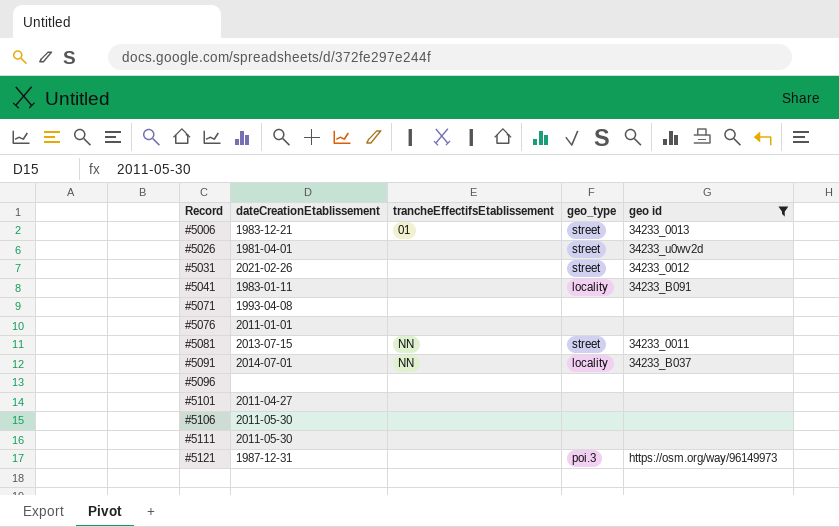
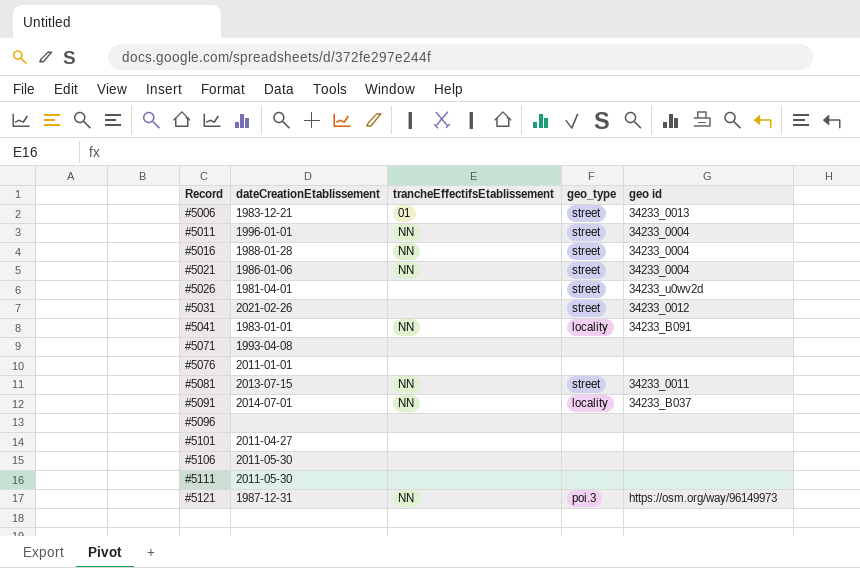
filter: geo id != 34233_0004 -> none
#5041 | dateCreationEtablissement: 1983-01-11 -> 1983-01-01
#5041 | trancheEffectifsEtablissement: none -> NN
#5121 | trancheEffectifsEtablissement: none -> NN

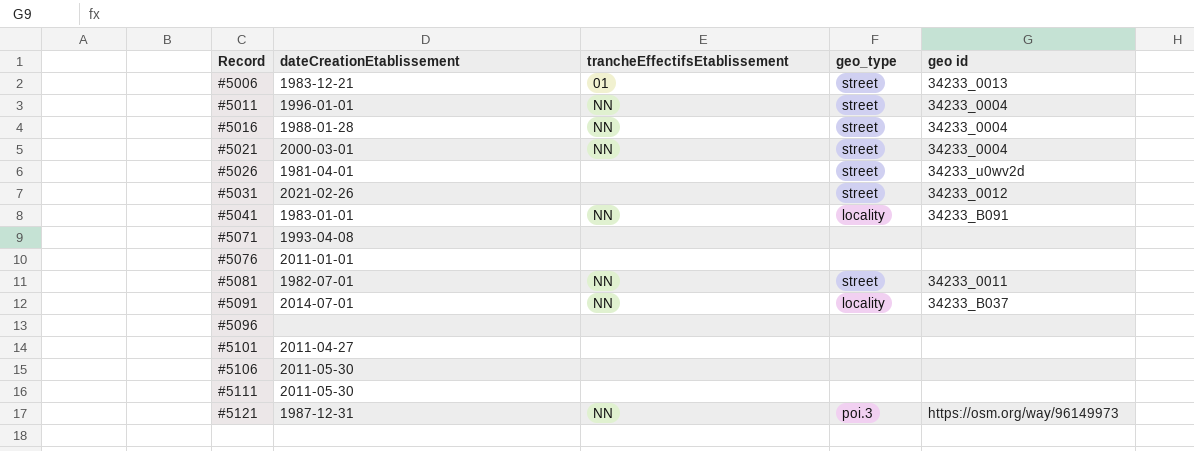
#5021 | dateCreationEtablissement: 1986-01-06 -> 2000-03-01
#5081 | dateCreationEtablissement: 2013-07-15 -> 1982-07-01

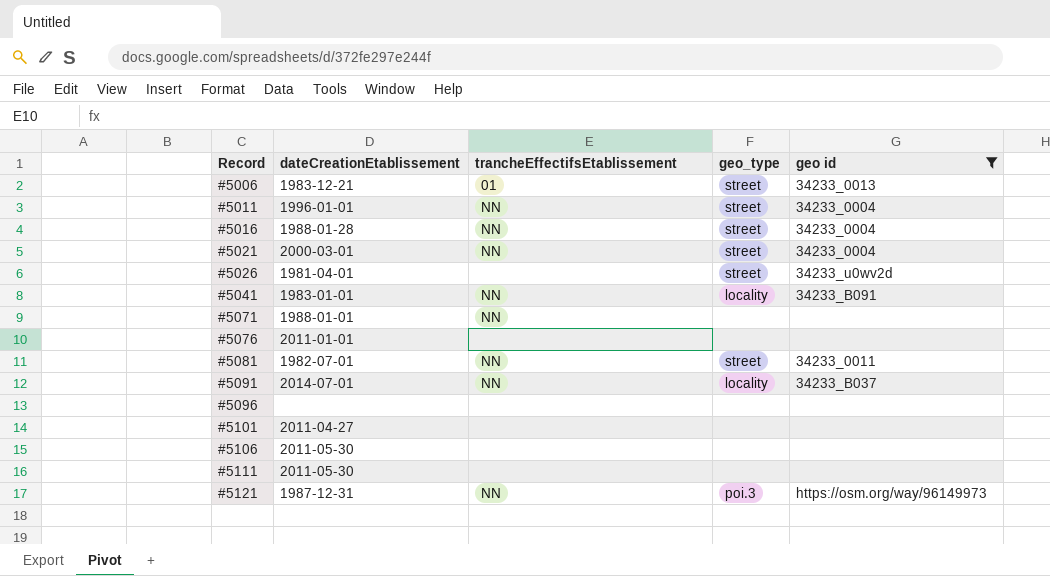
filter: none -> geo id != 34233_0012
#5071 | dateCreationEtablissement: 1993-04-08 -> 1988-01-01
#5071 | trancheEffectifsEtablissement: none -> NN

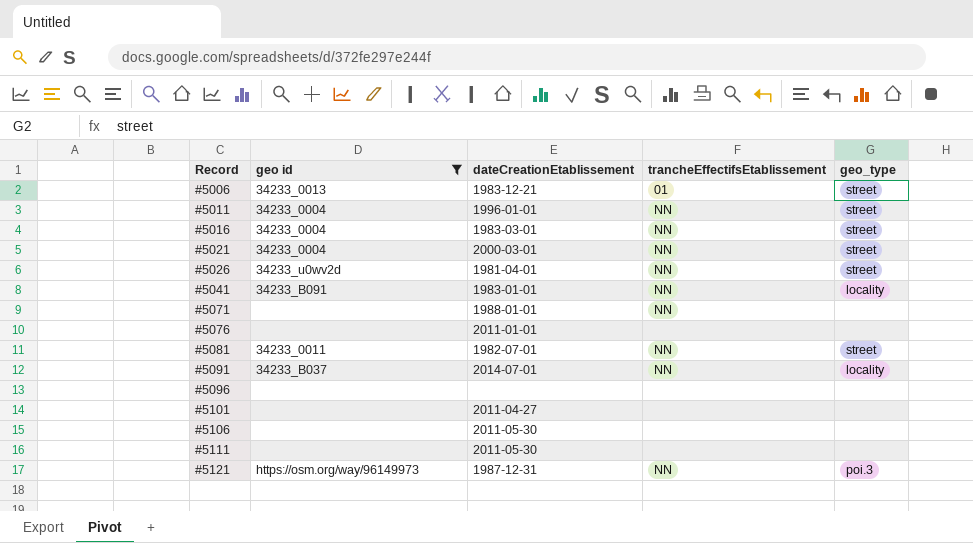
column geo id | position: 5 -> 2
#5016 | dateCreationEtablissement: 1988-01-28 -> 1983-03-01
#5026 | trancheEffectifsEtablissement: none -> NN

